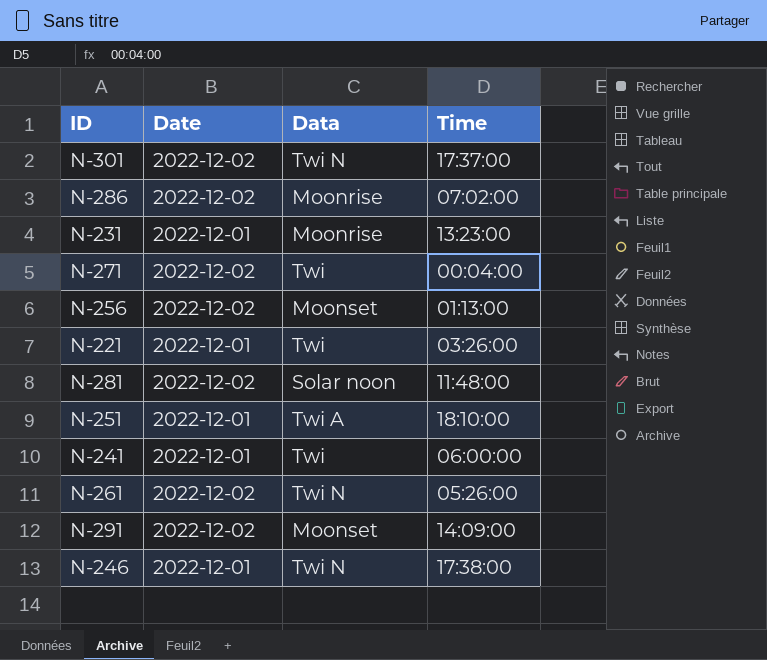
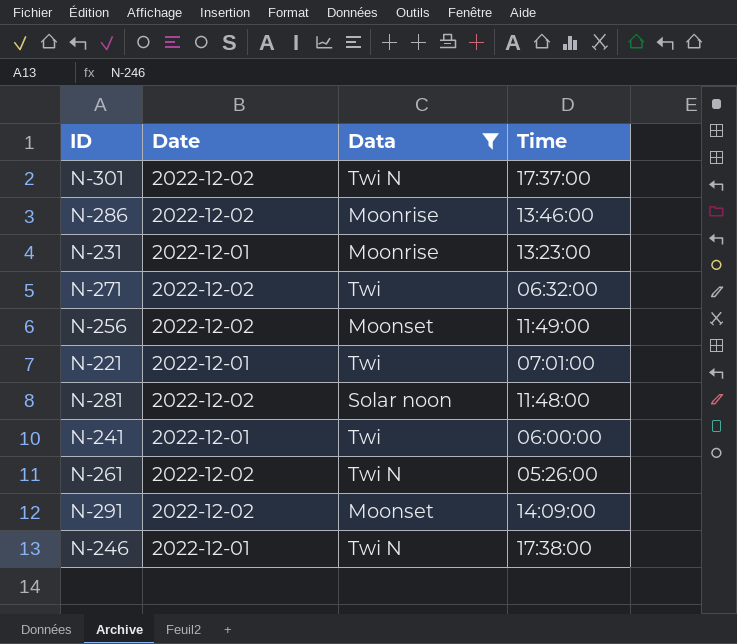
filter: none -> Data != Twi A
N-286 | Time: 07:02:00 -> 13:46:00
N-271 | Time: 00:04:00 -> 06:32:00
N-256 | Time: 01:13:00 -> 11:49:00
N-221 | Time: 03:26:00 -> 07:01:00

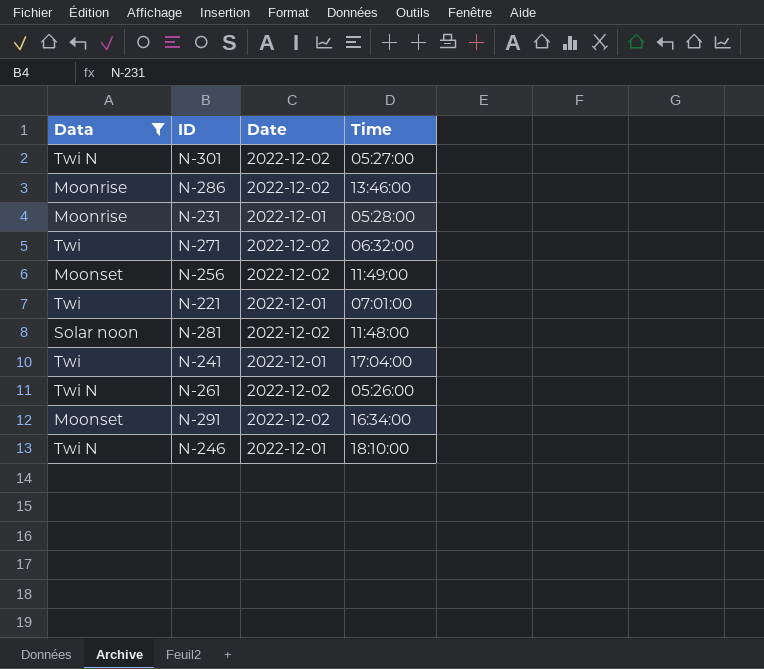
column Data | position: 3 -> 1
N-301 | Time: 17:37:00 -> 05:27:00
N-231 | Time: 13:23:00 -> 05:28:00
N-241 | Time: 06:00:00 -> 17:04:00
N-291 | Time: 14:09:00 -> 16:34:00
N-246 | Time: 17:38:00 -> 18:10:00

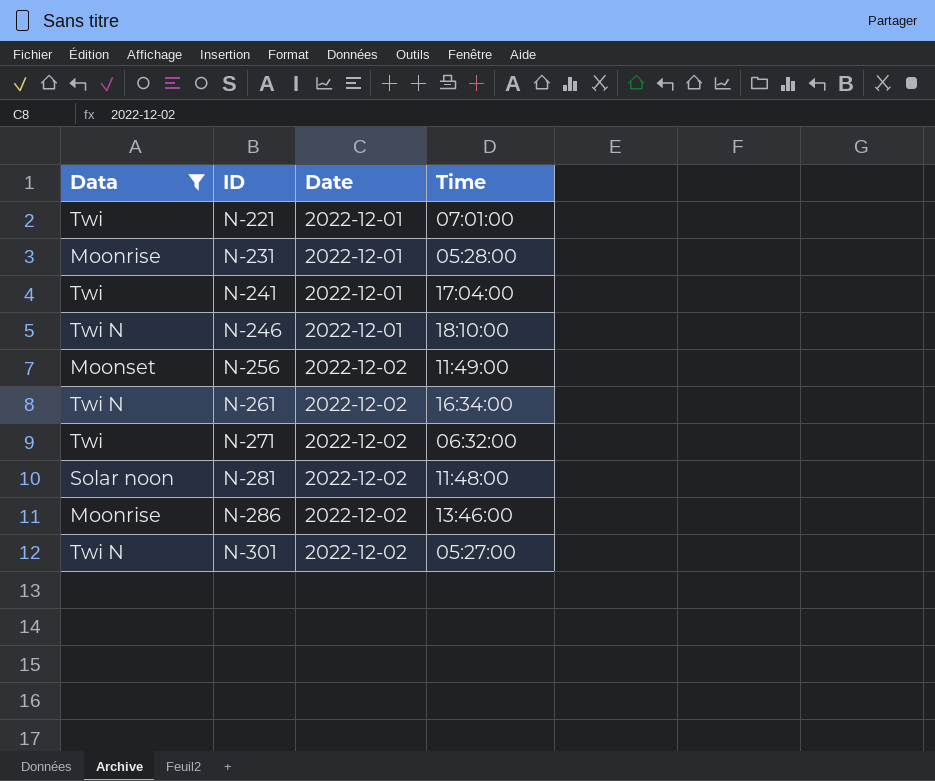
row order: none -> ID ascending
row N-291: Moonset | 2022-12-02 | 16:34:00 -> none
N-261 | Time: 05:26:00 -> 16:34:00

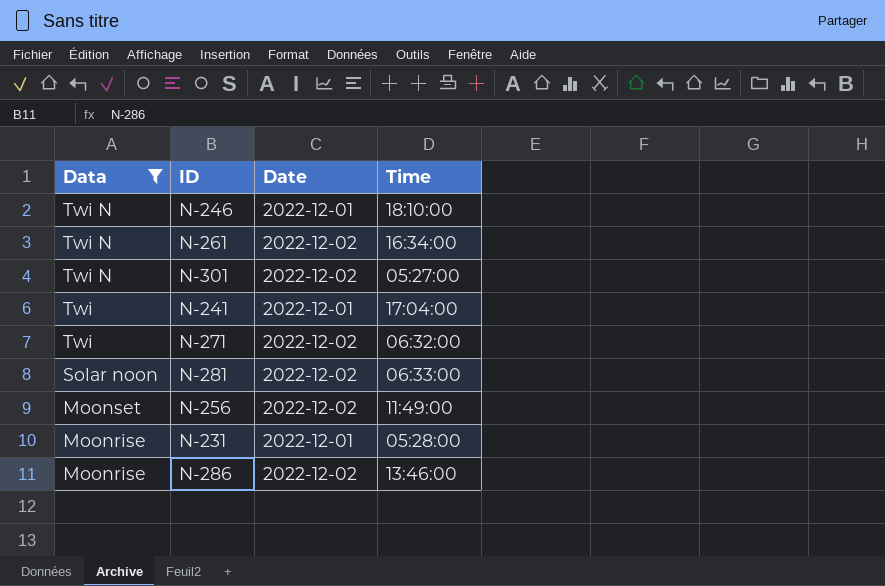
row order: ID ascending -> Data descending
row N-221: Twi | 2022-12-01 | 07:01:00 -> none
N-281 | Time: 11:48:00 -> 06:33:00

